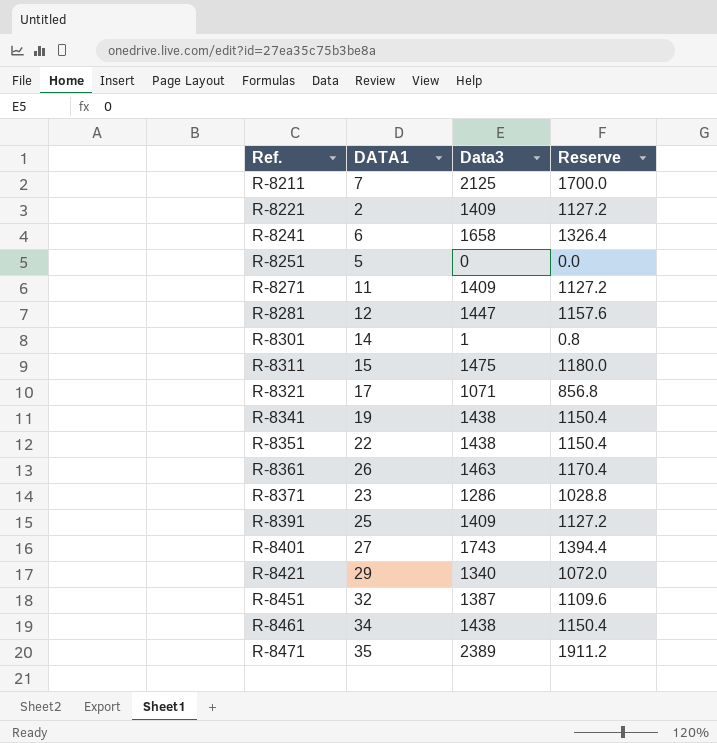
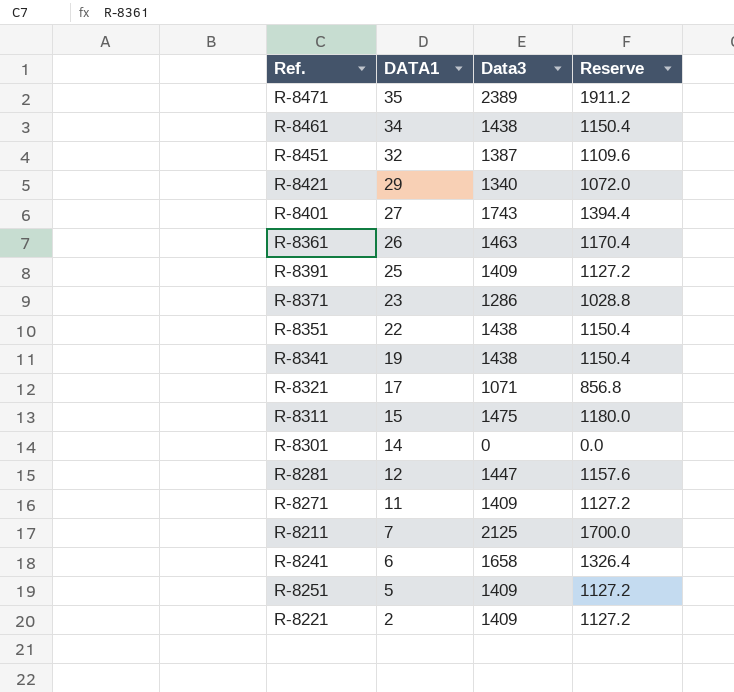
row order: Ref. ascending -> DATA1 descending
R-8301 | Data3: 1 -> 0
R-8301 | Reserve: 0.8 -> 0.0
R-8251 | Data3: 0 -> 1409
R-8251 | Reserve: 0.0 -> 1127.2

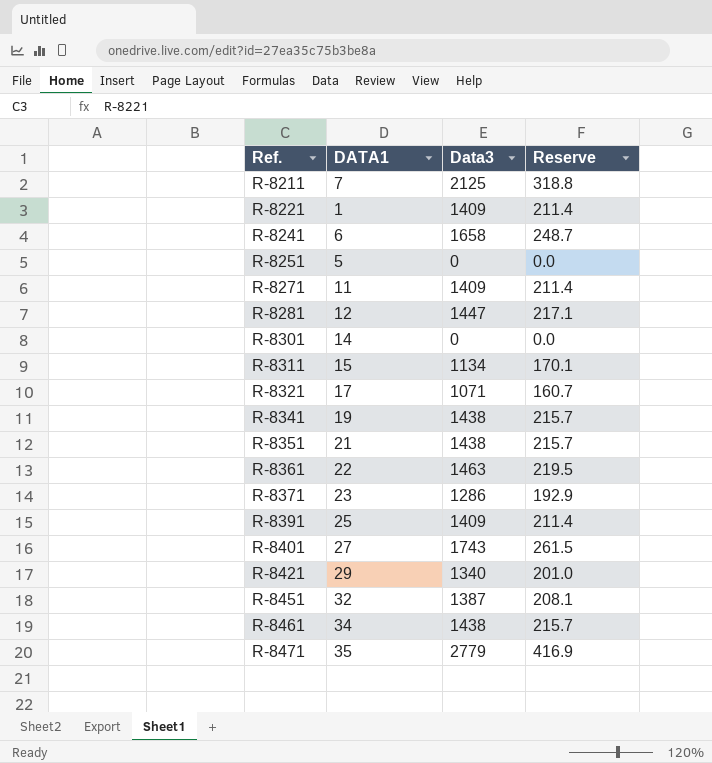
row order: DATA1 descending -> Ref. ascending
column Reserve | formula: [Data3] * 0.8 -> [Data3] * 0.15
R-8221 | DATA1: 2 -> 1
R-8251 | Data3: 1409 -> 0
R-8311 | Data3: 1475 -> 1134
R-8351 | DATA1: 22 -> 21
R-8361 | DATA1: 26 -> 22
R-8471 | Data3: 2389 -> 2779

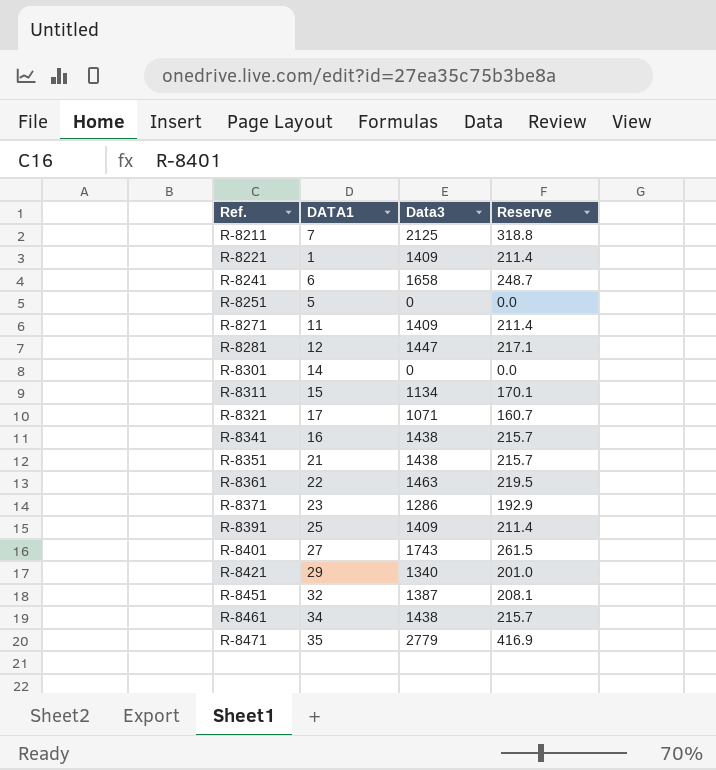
R-8341 | DATA1: 19 -> 16

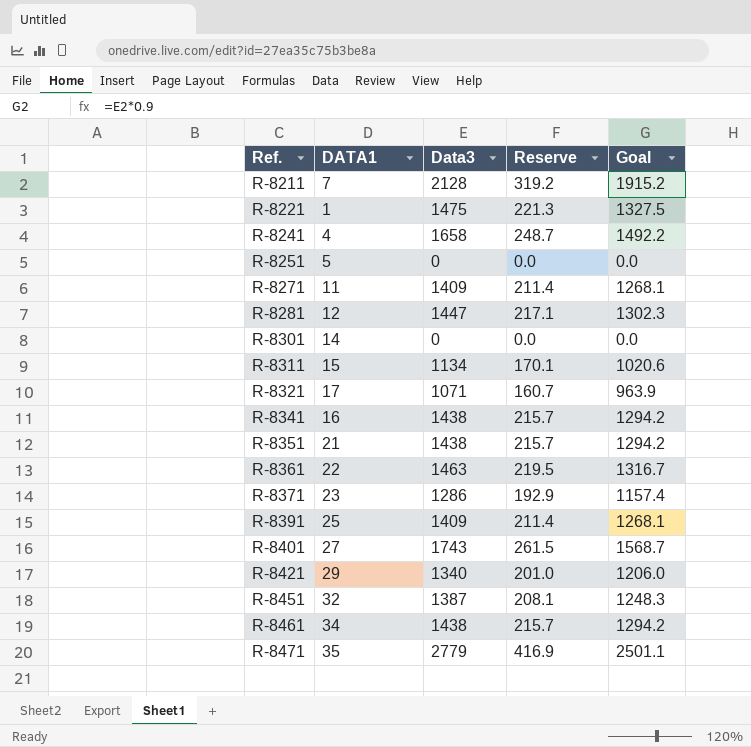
column Goal | formula: none -> [Data3] * 0.9
R-8211 | Data3: 2125 -> 2128
R-8211 | Reserve: 318.8 -> 319.2
R-8221 | Data3: 1409 -> 1475
R-8221 | Reserve: 211.4 -> 221.3
R-8241 | DATA1: 6 -> 4

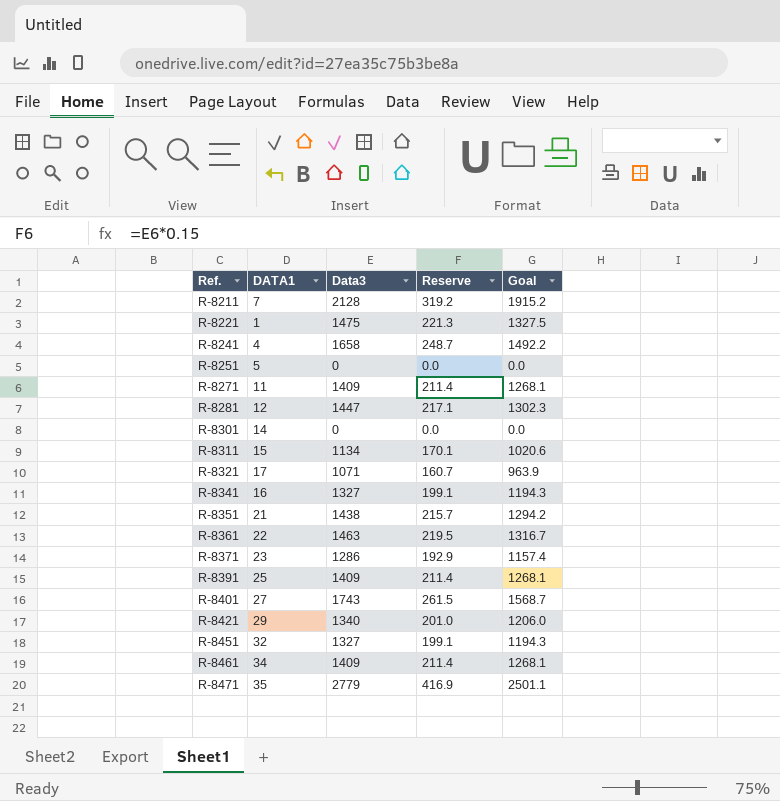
R-8341 | Data3: 1438 -> 1327
R-8341 | Reserve: 215.7 -> 199.1
R-8341 | Goal: 1294.2 -> 1194.3
R-8451 | Data3: 1387 -> 1327
R-8451 | Reserve: 208.1 -> 199.1
R-8451 | Goal: 1248.3 -> 1194.3
R-8461 | Data3: 1438 -> 1409
R-8461 | Reserve: 215.7 -> 211.4
R-8461 | Goal: 1294.2 -> 1268.1

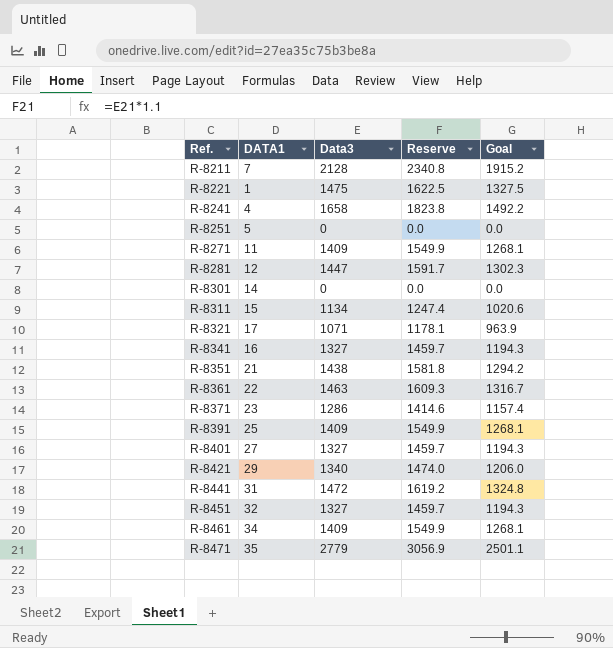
column Reserve | formula: [Data3] * 0.15 -> [Data3] * 1.1
R-8401 | Data3: 1743 -> 1327
R-8401 | Goal: 1568.7 -> 1194.3
row R-8441: none -> 31 | 1472 | 1619.2 | 1324.8

